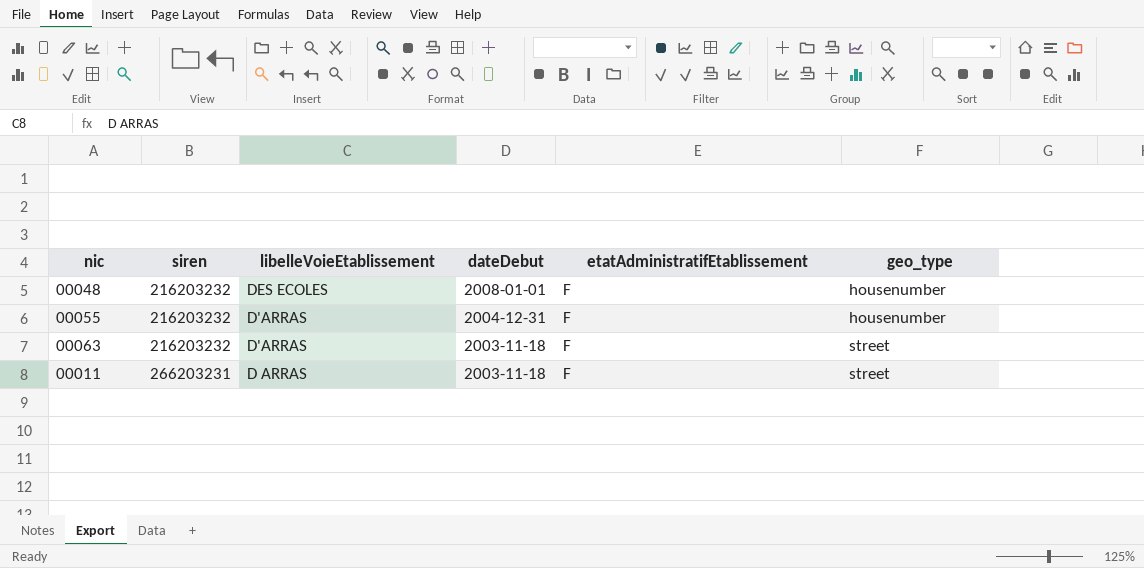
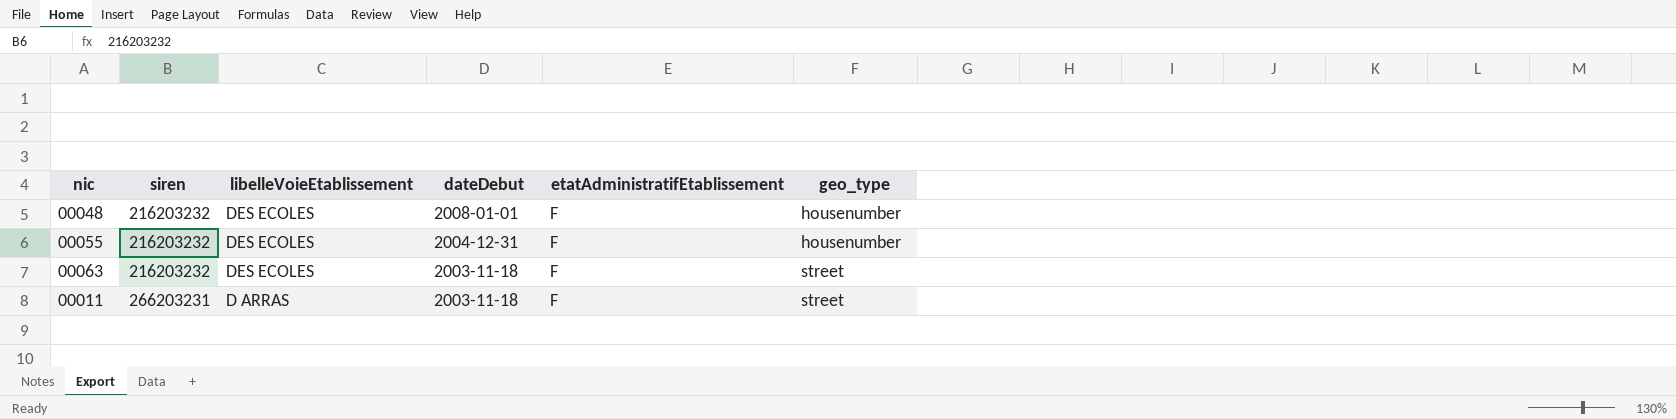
00055 | libelleVoieEtablissement: D'ARRAS -> DES ECOLES
00063 | libelleVoieEtablissement: D'ARRAS -> DES ECOLES

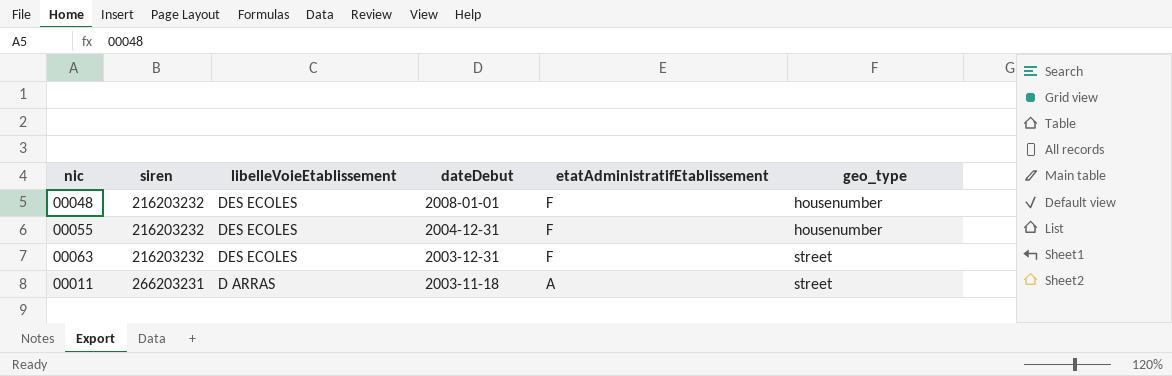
00063 | dateDebut: 2003-11-18 -> 2003-12-31
00011 | etatAdministratifEtablissement: F -> A

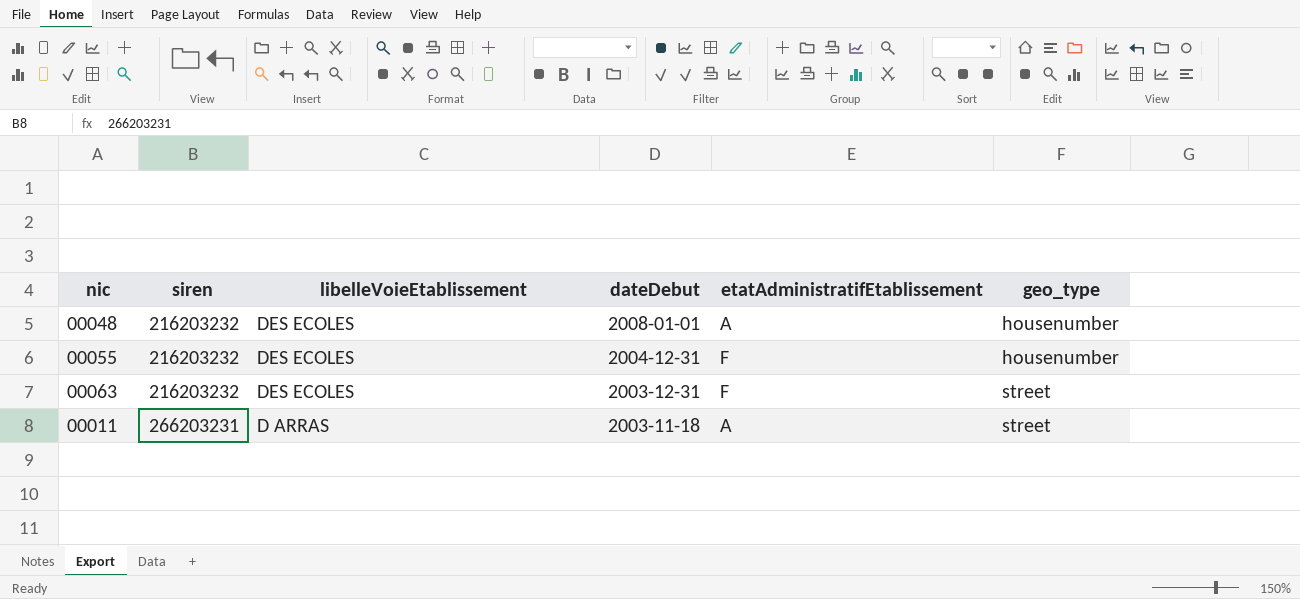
00048 | etatAdministratifEtablissement: F -> A

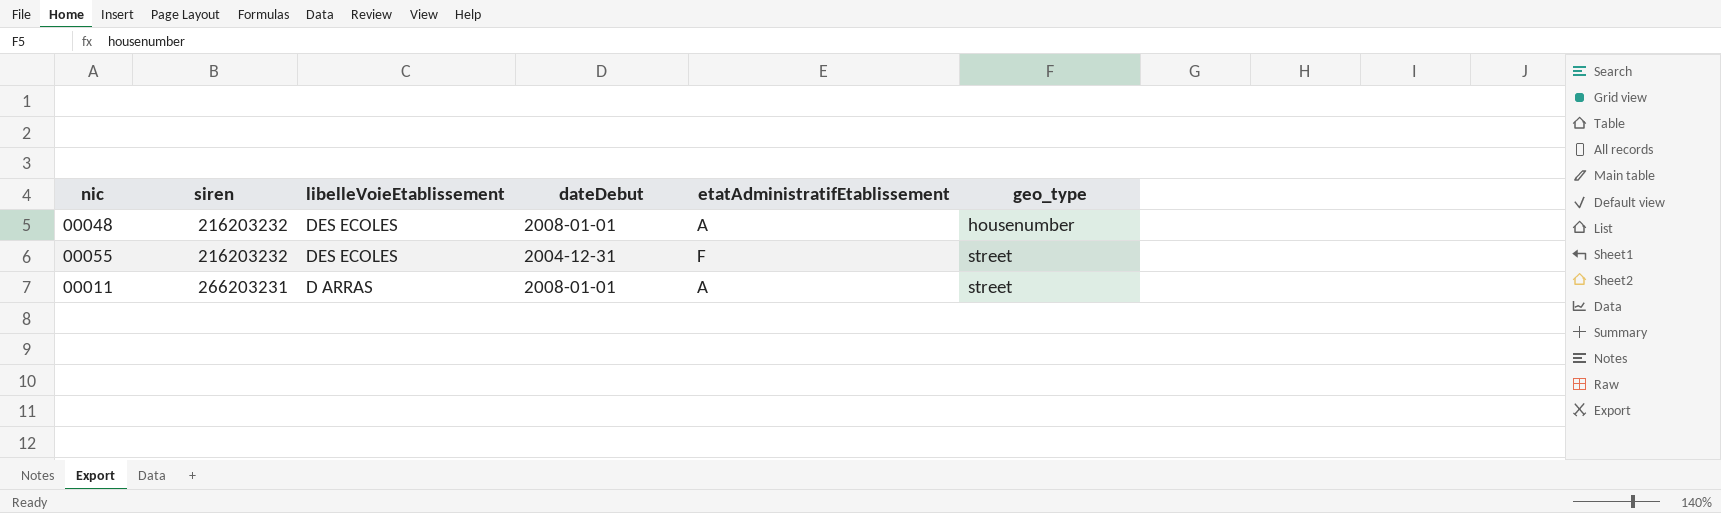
row 00063: 216203232 | DES ECOLES | 2003-12-31 | F | street -> none
00055 | geo_type: housenumber -> street
00011 | dateDebut: 2003-11-18 -> 2008-01-01

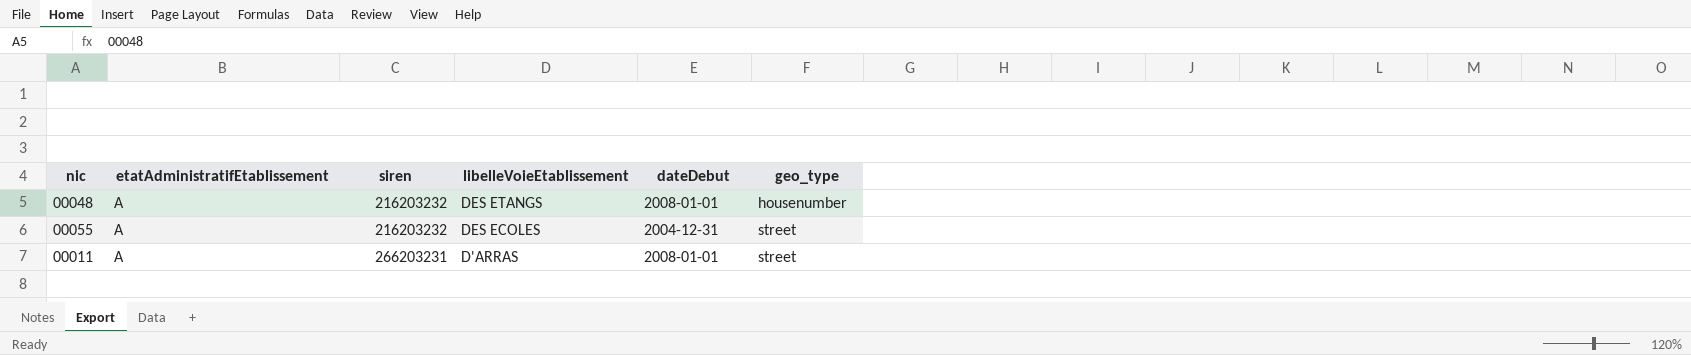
column etatAdministratifEtablissement | position: 5 -> 2
00048 | libelleVoieEtablissement: DES ECOLES -> DES ETANGS
00055 | etatAdministratifEtablissement: F -> A
00011 | libelleVoieEtablissement: D ARRAS -> D'ARRAS

